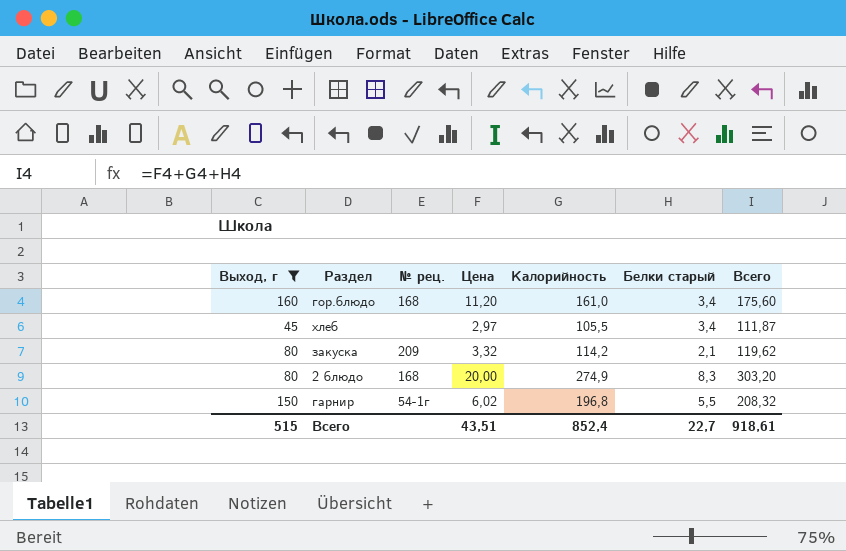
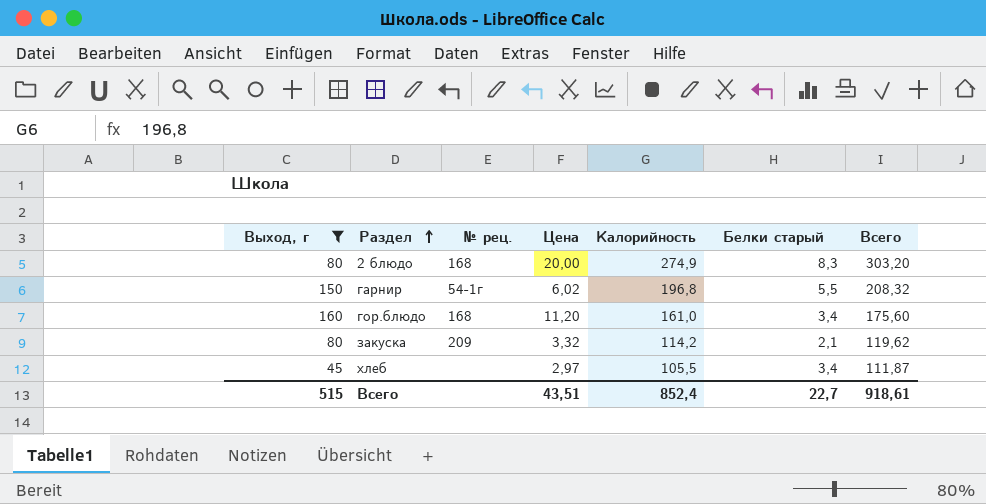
row order: none -> Раздел ascending

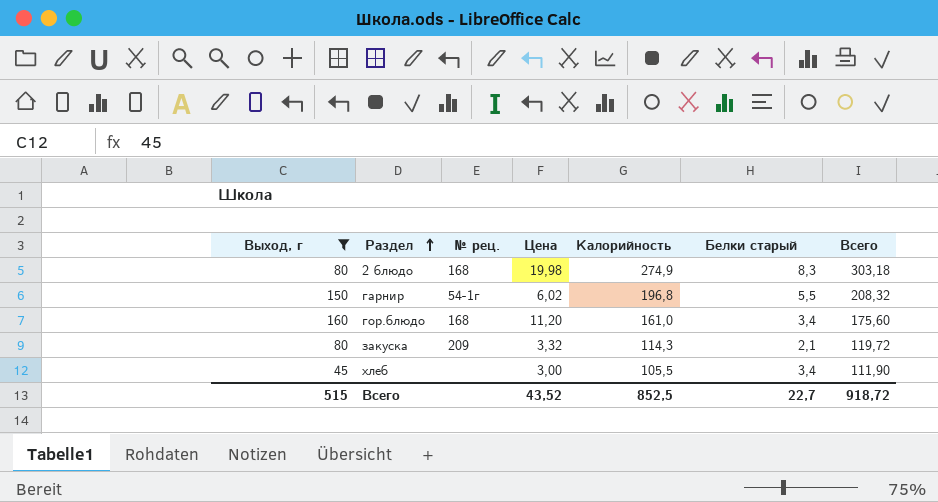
2 блюдо | Цена: 20,00 -> 19,98
2 блюдо | Всего: 303,20 -> 303,18
закуска | Калорийность: 114,2 -> 114,3
закуска | Всего: 119,62 -> 119,72
хлеб | Цена: 2,97 -> 3,00
хлеб | Всего: 111,87 -> 111,90
Всего | Цена: 43,51 -> 43,52
Всего | Калорийность: 852,4 -> 852,5
Всего | Всего: 918,61 -> 918,72

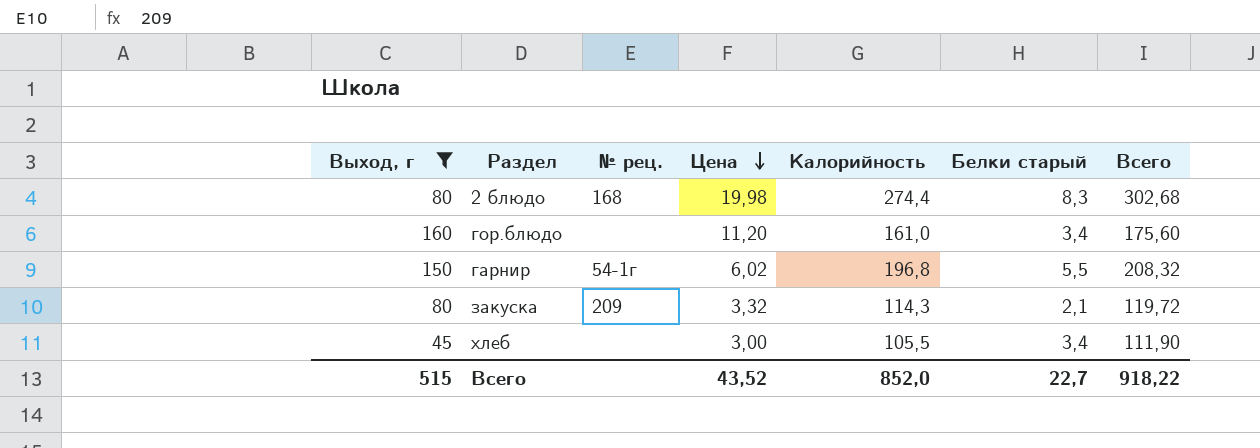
row order: Раздел ascending -> Цена descending
2 блюдо | Калорийность: 274,9 -> 274,4
2 блюдо | Всего: 303,18 -> 302,68
гор.блюдо | № рец.: 168 -> none
Всего | Калорийность: 852,5 -> 852,0
Всего | Всего: 918,72 -> 918,22

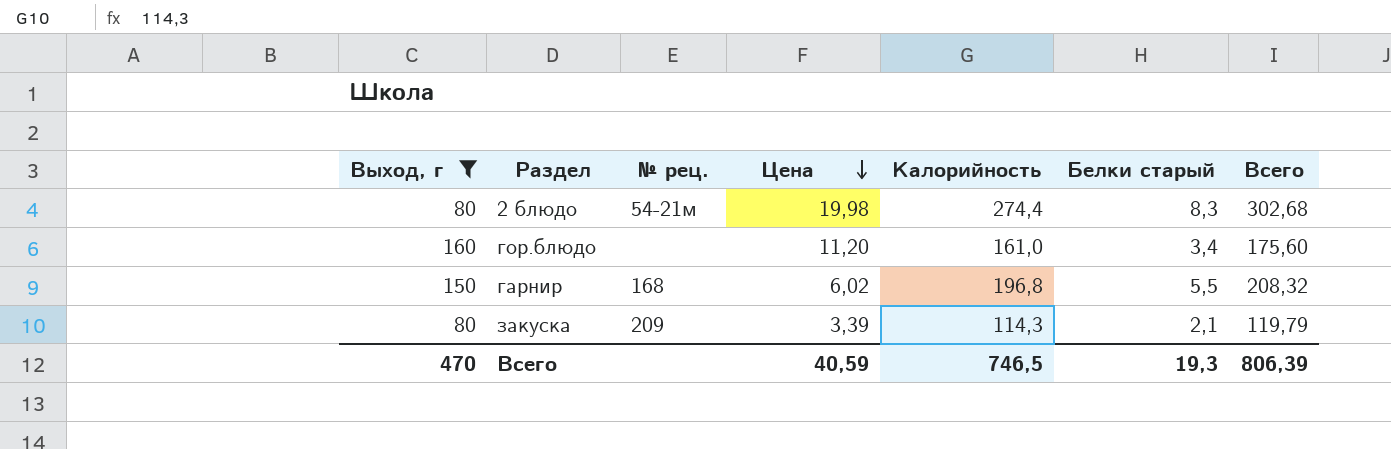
row хлеб: 45 | none | 3,00 | 105,5 | 3,4 | 111,90 -> none
2 блюдо | № рец.: 168 -> 54-21м
гарнир | № рец.: 54-1г -> 168
закуска | Цена: 3,32 -> 3,39
закуска | Всего: 119,72 -> 119,79
Всего | Выход, г: 515 -> 470
Всего | Цена: 43,52 -> 40,59
Всего | Калорийность: 852,0 -> 746,5
Всего | Белки старый: 22,7 -> 19,3
Всего | Всего: 918,22 -> 806,39

